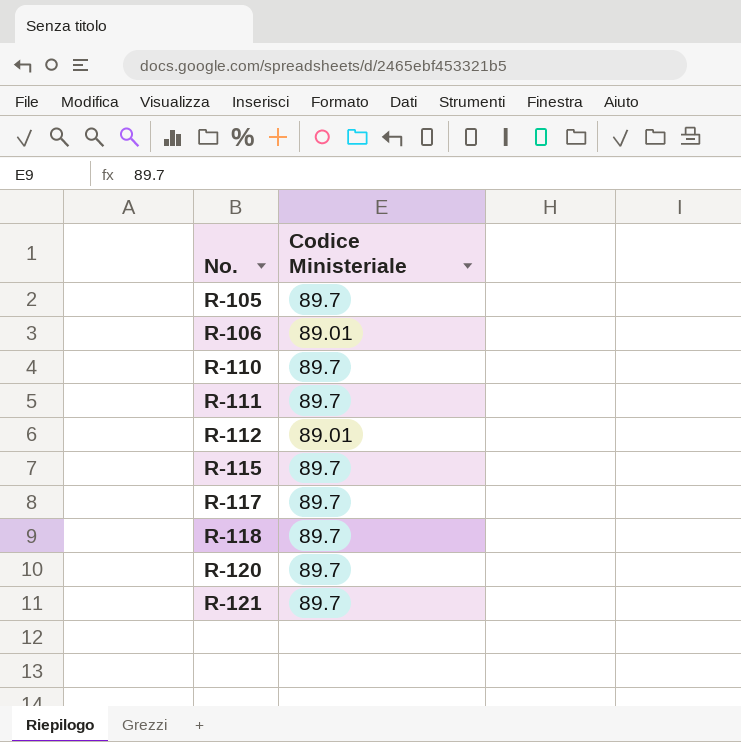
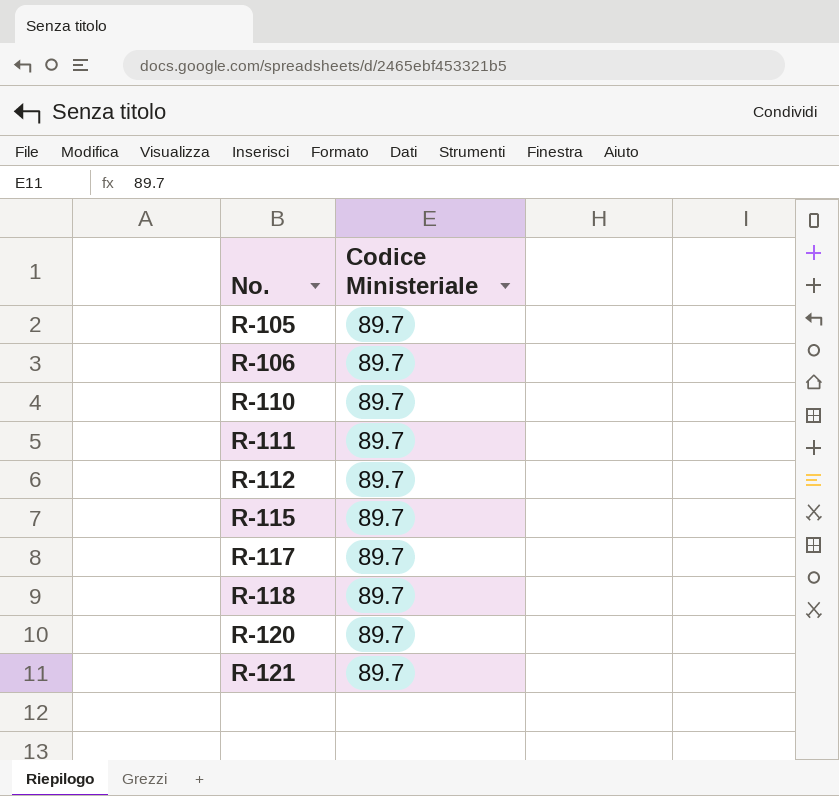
R-106 | Codice Ministeriale: 89.01 -> 89.7
R-112 | Codice Ministeriale: 89.01 -> 89.7

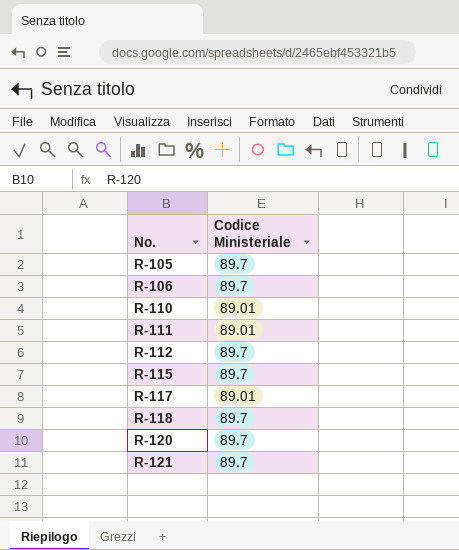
R-110 | Codice Ministeriale: 89.7 -> 89.01
R-111 | Codice Ministeriale: 89.7 -> 89.01
R-117 | Codice Ministeriale: 89.7 -> 89.01

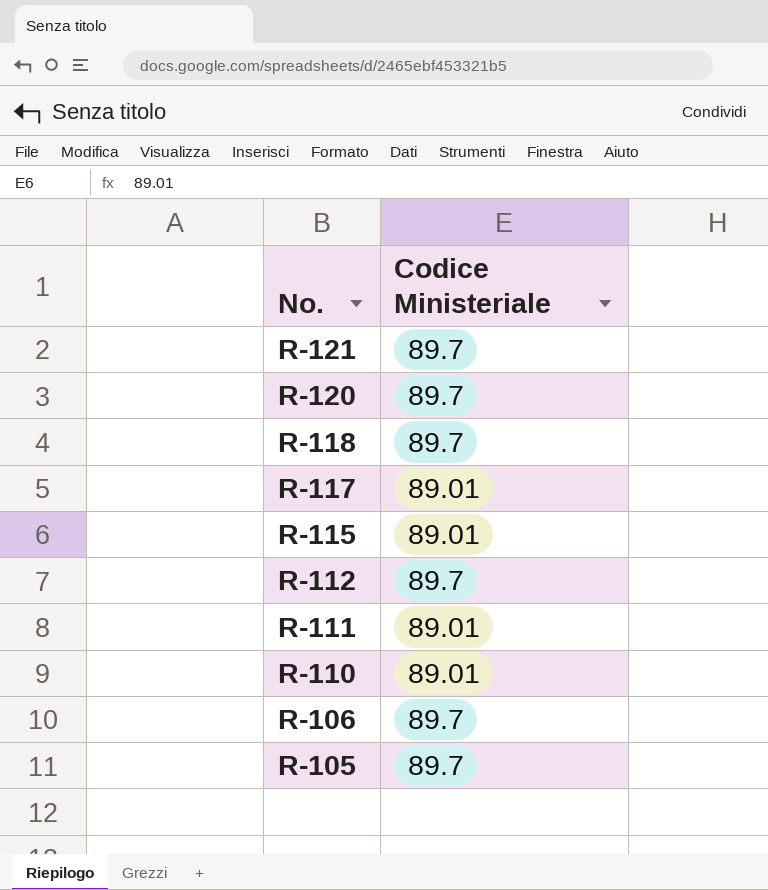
row order: No. ascending -> No. descending
R-115 | Codice Ministeriale: 89.7 -> 89.01

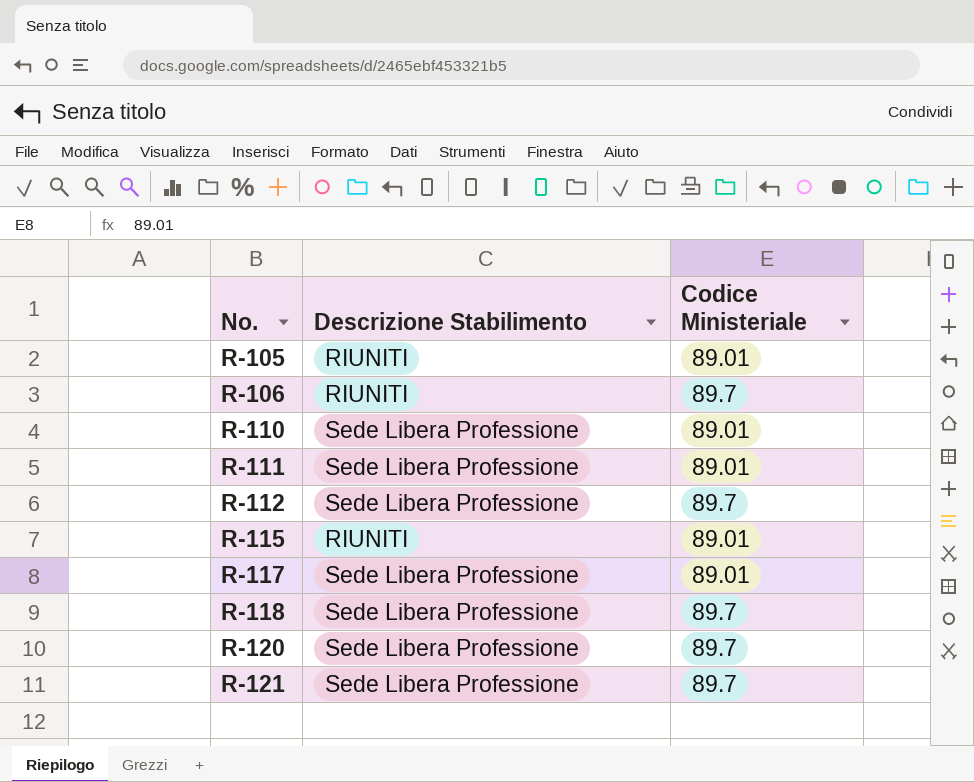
row order: No. descending -> No. ascending
column Descrizione Stabilimento | position: none -> 2
R-105 | Codice Ministeriale: 89.7 -> 89.01

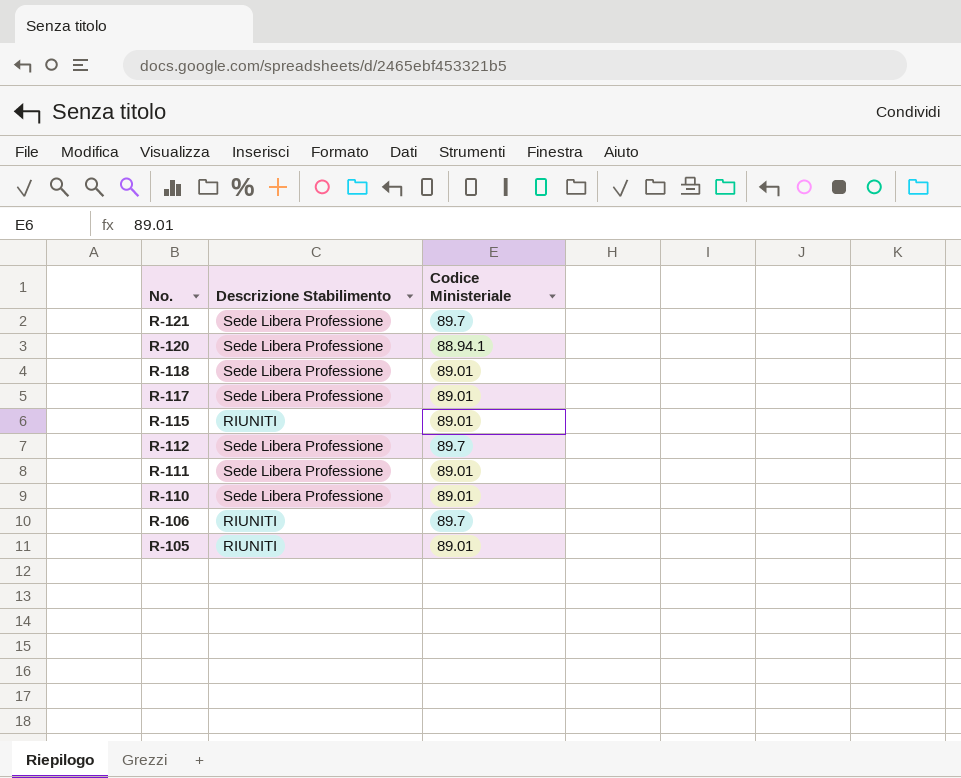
row order: No. ascending -> No. descending
R-120 | Codice Ministeriale: 89.7 -> 88.94.1
R-118 | Codice Ministeriale: 89.7 -> 89.01

